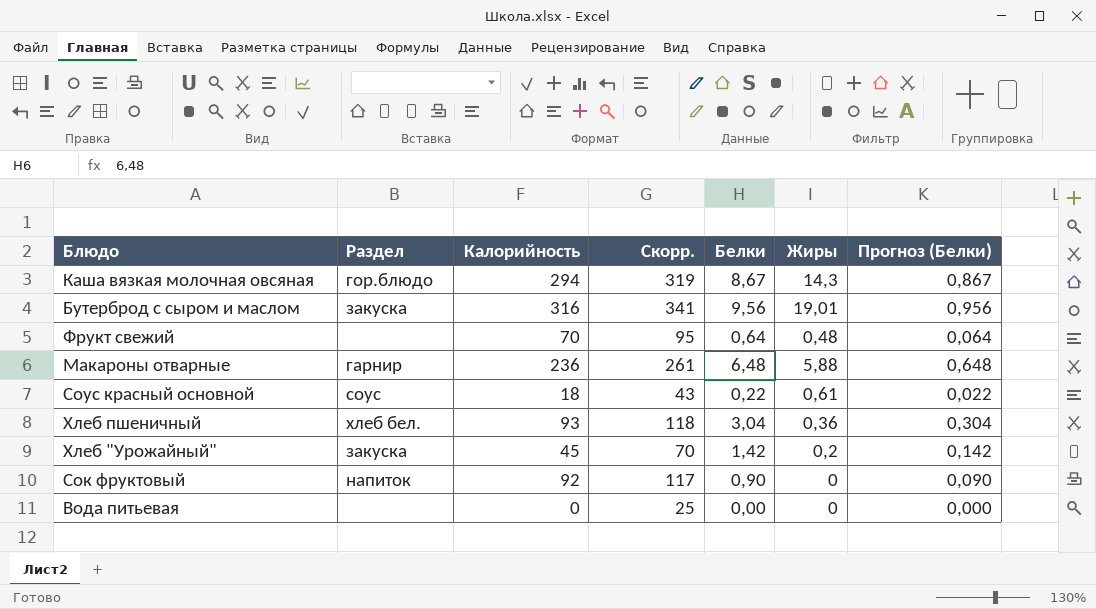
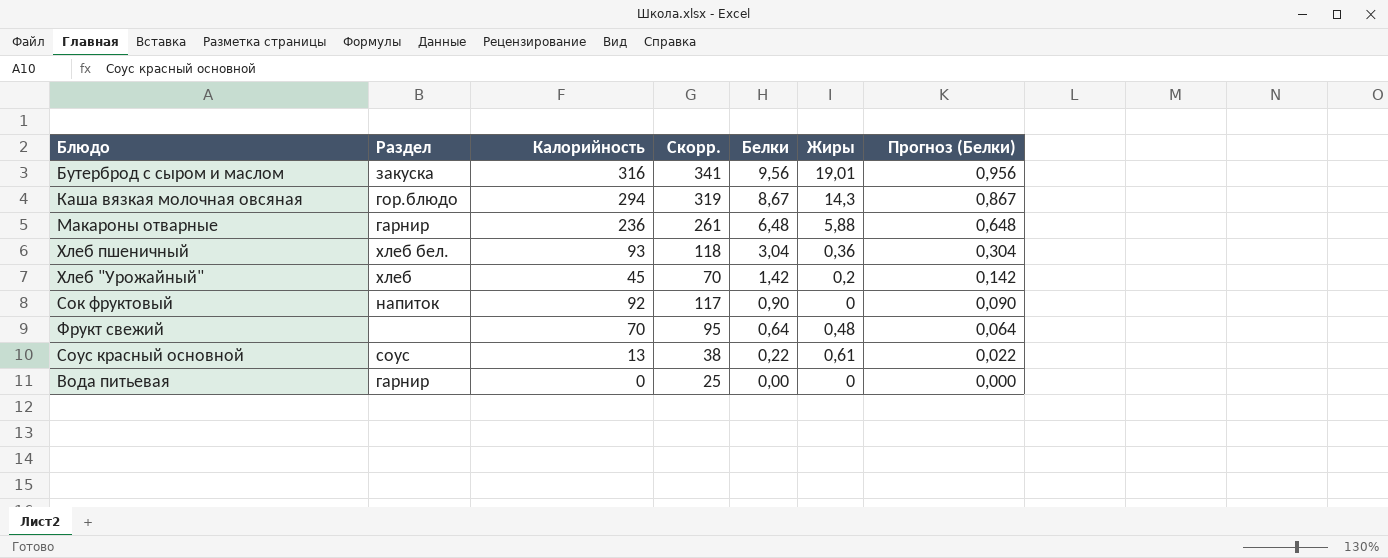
row order: none -> Белки descending
Хлеб "Урожайный" | Раздел: закуска -> хлеб
Соус красный основной | Калорийность: 18 -> 13
Соус красный основной | Скорр.: 43 -> 38
Вода питьевая | Раздел: none -> гарнир

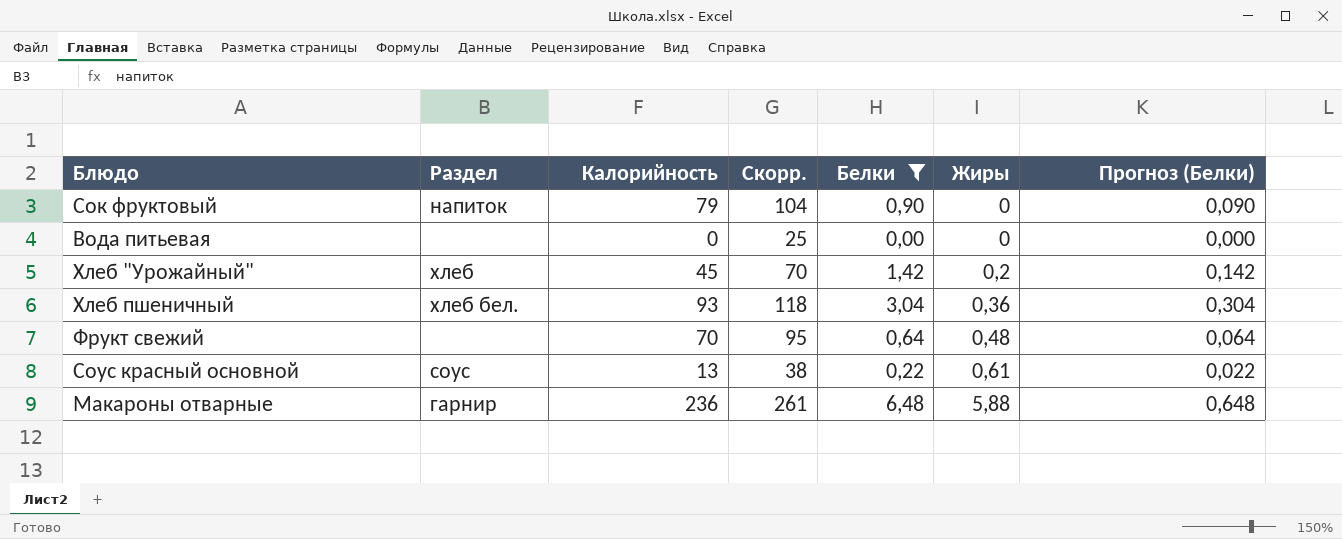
filter: none -> Белки <= 6,48
row order: Белки descending -> Жиры ascending
Сок фруктовый | Калорийность: 92 -> 79
Сок фруктовый | Скорр.: 117 -> 104
Вода питьевая | Раздел: гарнир -> none

